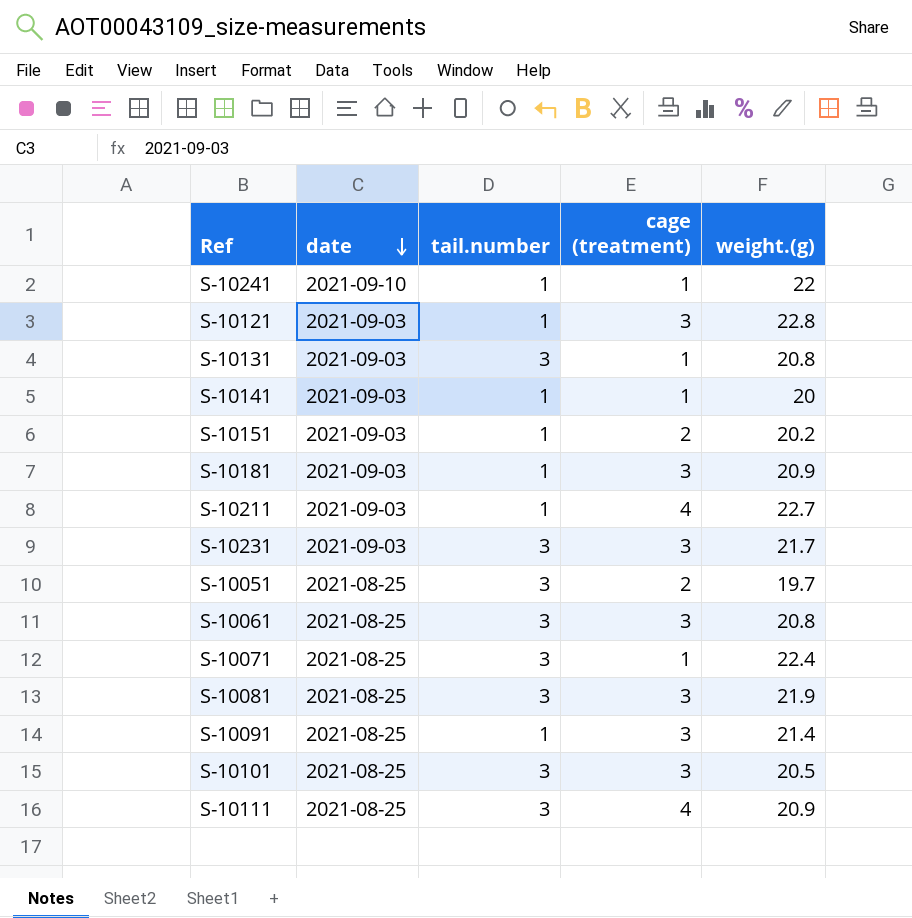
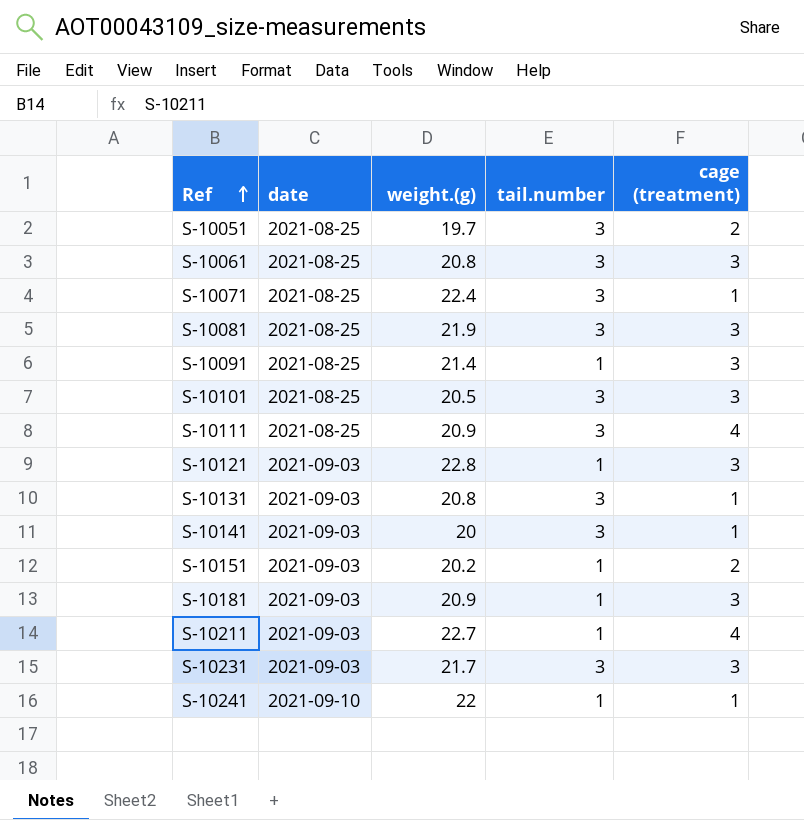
row order: date descending -> Ref ascending
column weight.(g) | position: 5 -> 3
S-10141 | tail.number: 1 -> 3

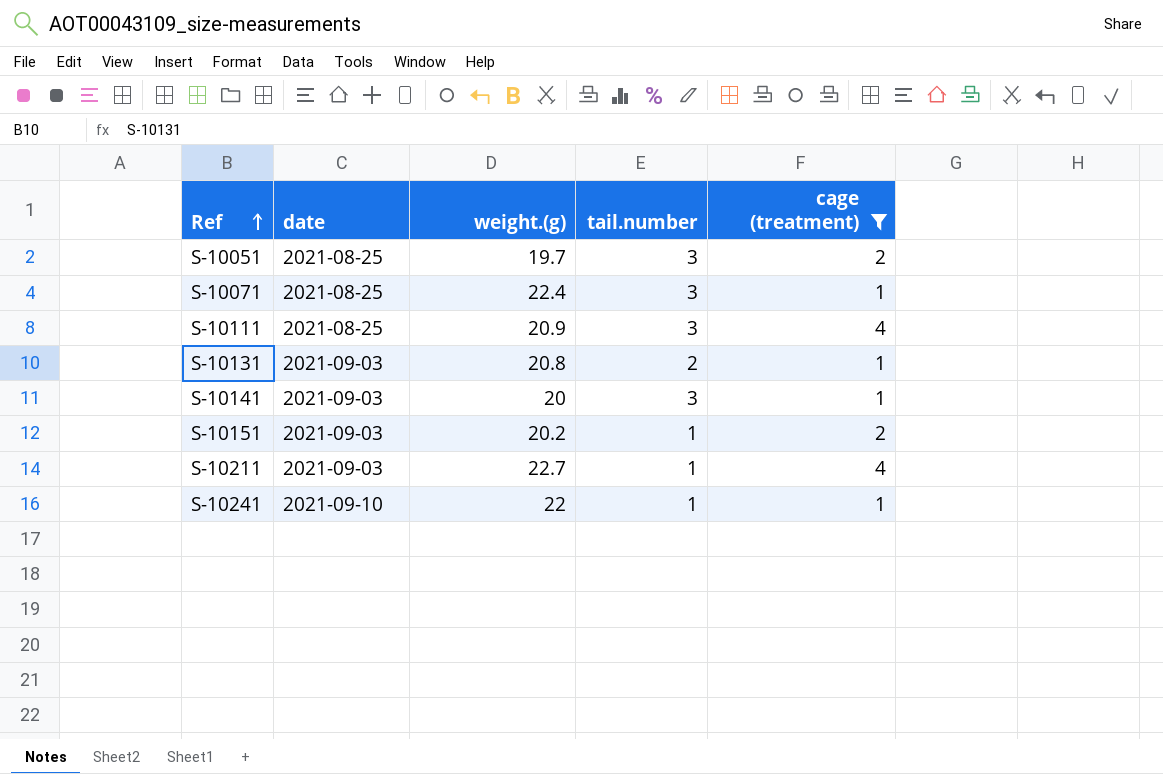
filter: none -> cage (treatment) != 3
S-10131 | tail.number: 3 -> 2

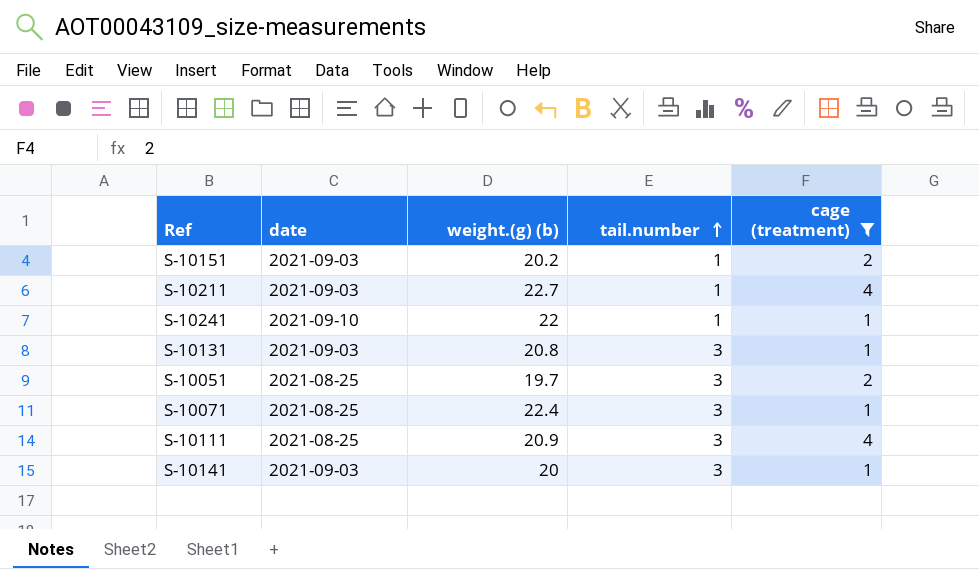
row order: Ref ascending -> tail.number ascending
column name: weight.(g) -> weight.(g) (b)
S-10131 | tail.number: 2 -> 3

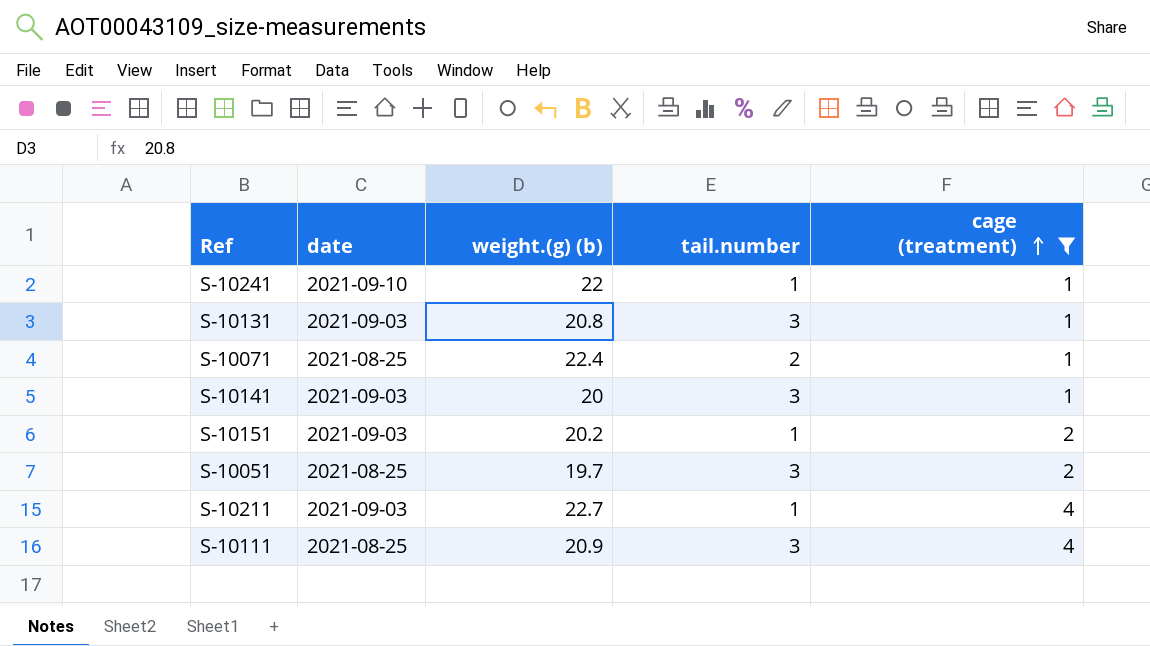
row order: tail.number ascending -> cage (treatment) ascending
S-10071 | tail.number: 3 -> 2

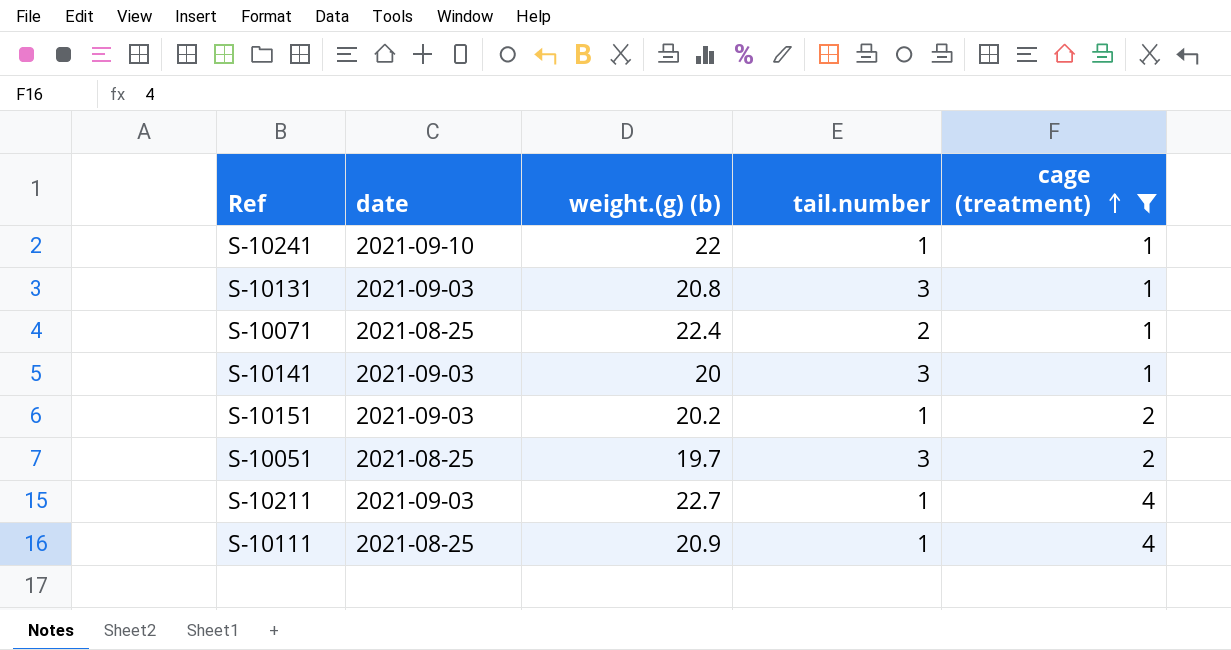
S-10111 | tail.number: 3 -> 1

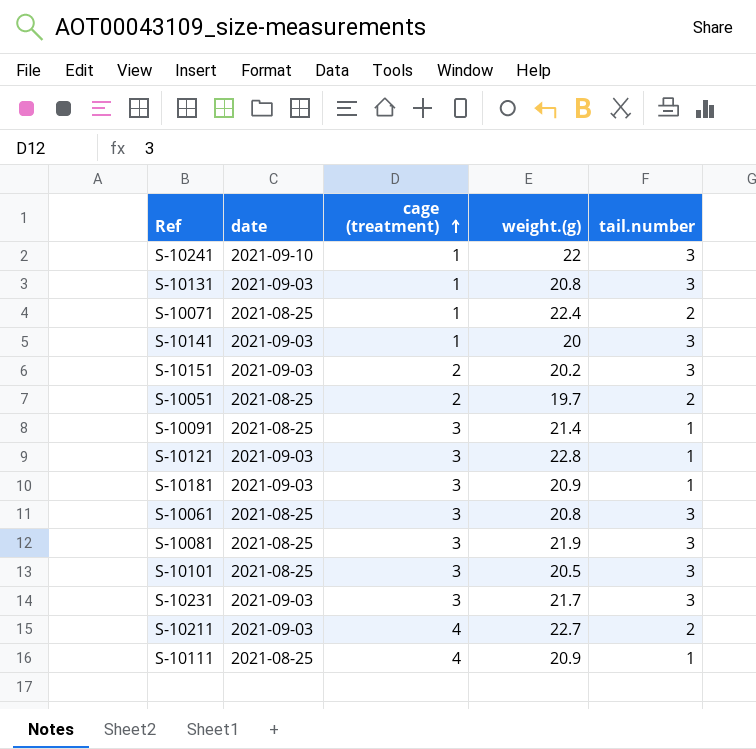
filter: cage (treatment) != 3 -> none
column cage (treatment) | position: 5 -> 3
column name: weight.(g) (b) -> weight.(g)
S-10241 | tail.number: 1 -> 3
S-10151 | tail.number: 1 -> 3
S-10051 | tail.number: 3 -> 2
S-10211 | tail.number: 1 -> 2

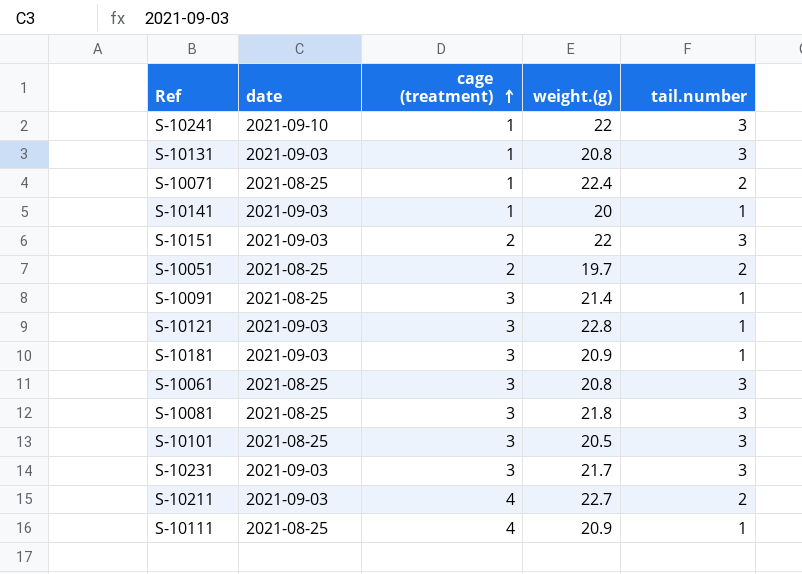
S-10141 | tail.number: 3 -> 1
S-10151 | weight.(g): 20.2 -> 22
S-10081 | weight.(g): 21.9 -> 21.8

